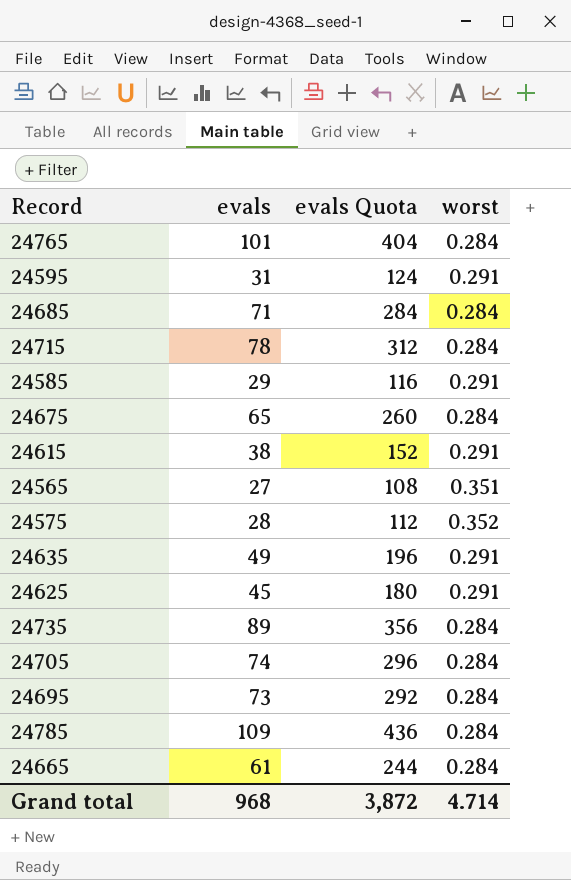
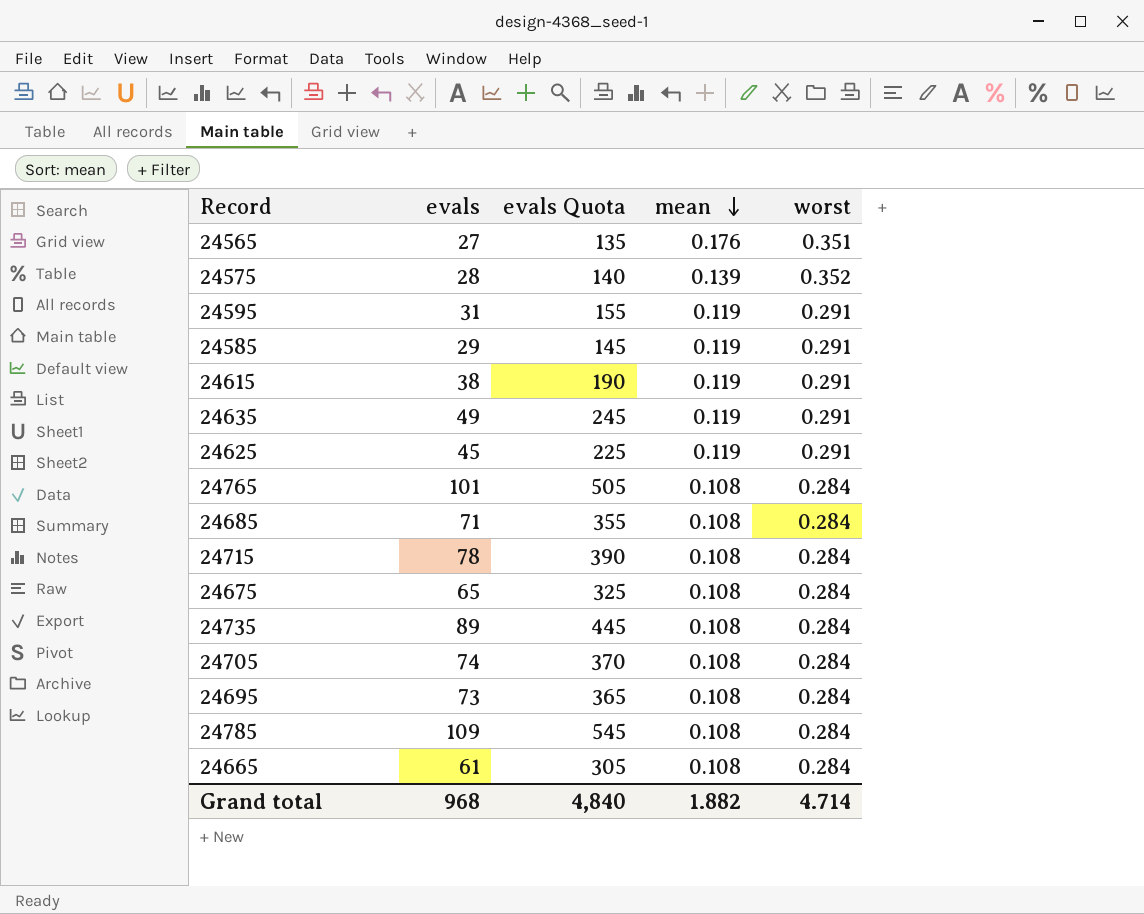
row order: none -> mean descending
column evals Quota | formula: [evals] * 4 -> [evals] * 5
column mean | position: none -> 4
Grand total | evals Quota: 3,872 -> 4,840

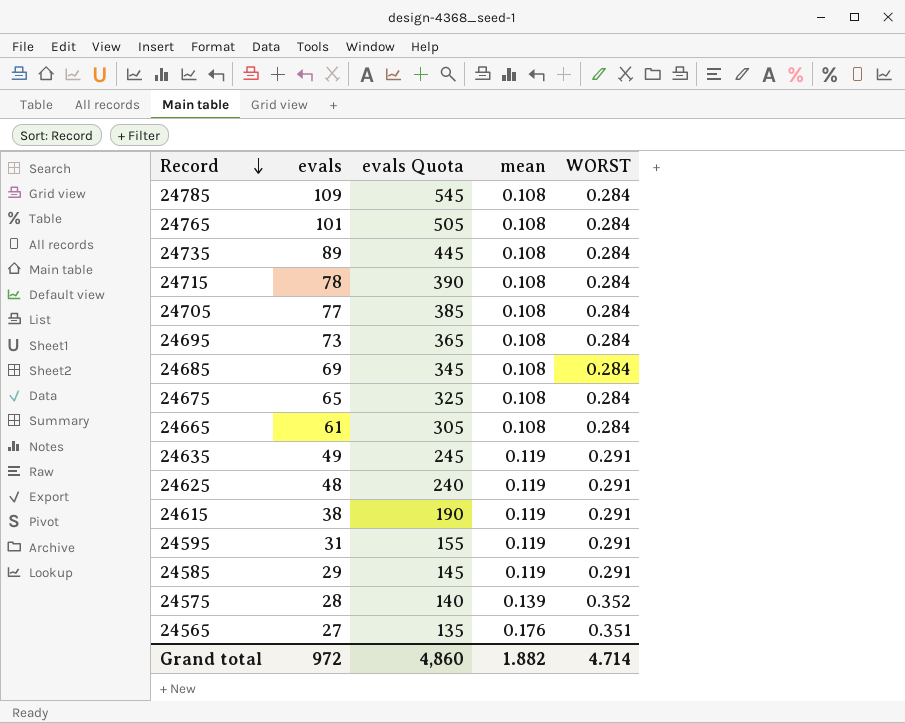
row order: mean descending -> Record descending
column name: worst -> WORST
24705 | evals: 74 -> 77
24705 | evals Quota: 370 -> 385
24685 | evals: 71 -> 69
24685 | evals Quota: 355 -> 345
24625 | evals: 45 -> 48
24625 | evals Quota: 225 -> 240
Grand total | evals: 968 -> 972
Grand total | evals Quota: 4,840 -> 4,860

